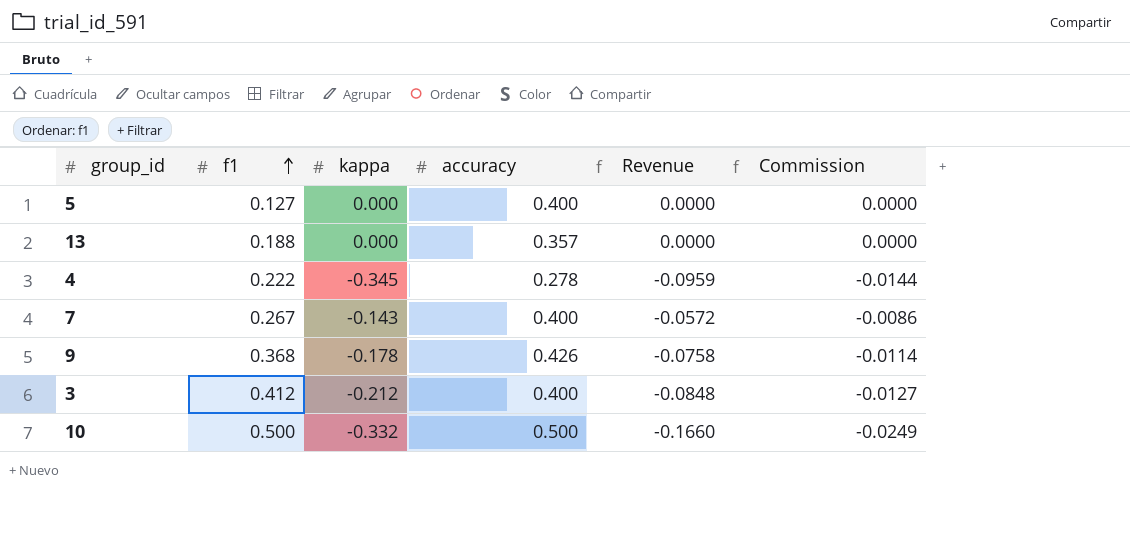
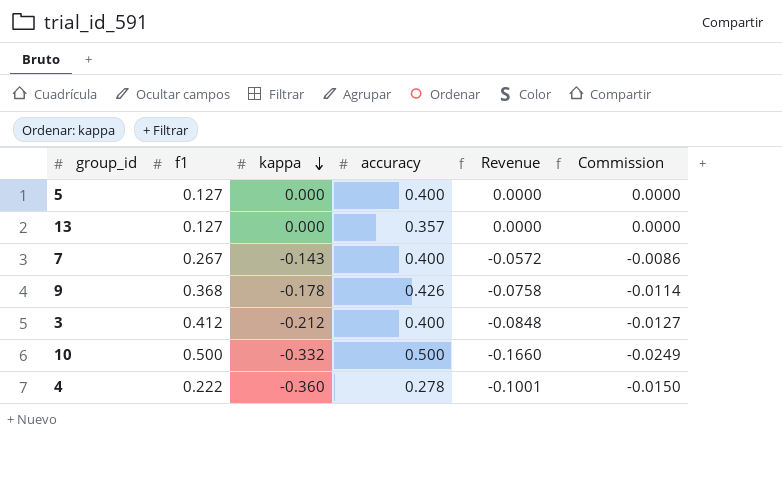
row order: f1 ascending -> kappa descending
13 | f1: 0.188 -> 0.127
4 | kappa: -0.345 -> -0.360
4 | Revenue: -0.0959 -> -0.1001
4 | Commission: -0.0144 -> -0.0150

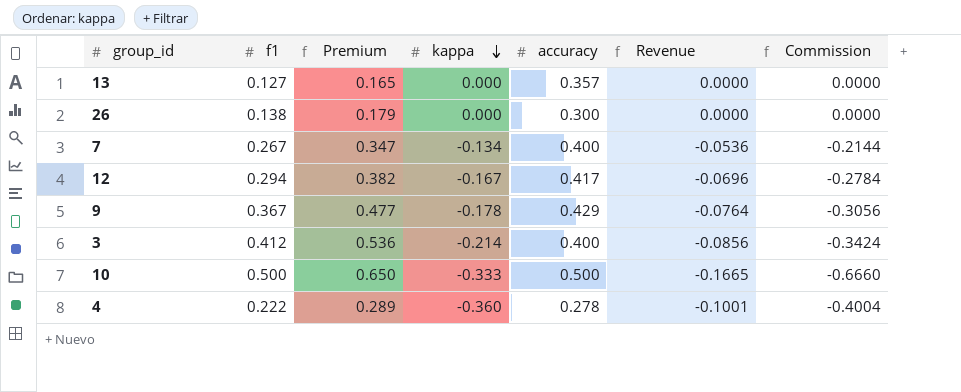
column Premium | formula: none -> [f1] * 1.3
column Commission | formula: [Revenue] * 0.15 -> [Revenue] * 4
row 5: 0.127 | 0.000 | 0.400 | 0.0000 | 0.0000 -> none
row 26: none -> 0.138 | 0.179 | 0.000 | 0.300 | 0.0000 | 0.0000
7 | kappa: -0.143 -> -0.134
7 | Revenue: -0.0572 -> -0.0536
row 12: none -> 0.294 | 0.382 | -0.167 | 0.417 | -0.0696 | -0.2784
9 | f1: 0.368 -> 0.367
9 | accuracy: 0.426 -> 0.429
9 | Revenue: -0.0758 -> -0.0764
3 | kappa: -0.212 -> -0.214
3 | Revenue: -0.0848 -> -0.0856
10 | kappa: -0.332 -> -0.333
10 | Revenue: -0.1660 -> -0.1665

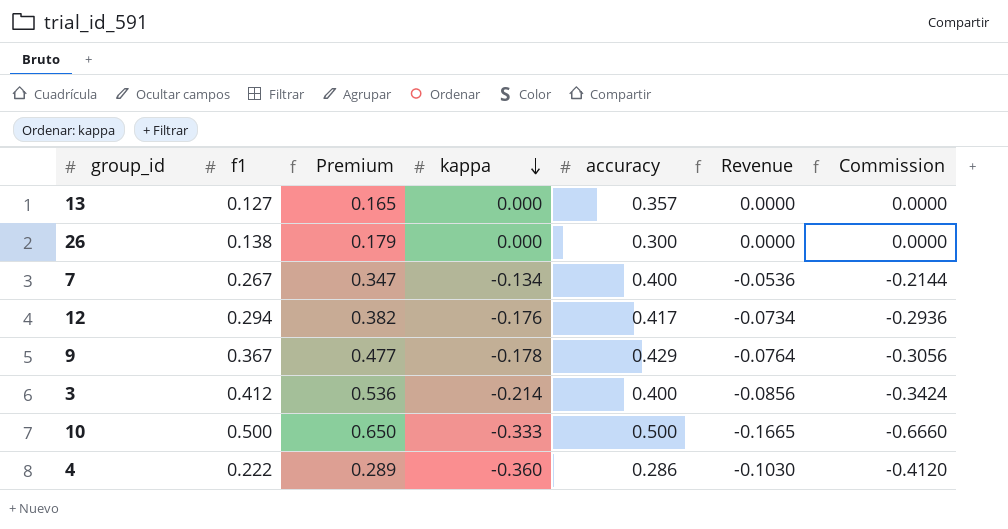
12 | kappa: -0.167 -> -0.176
12 | Revenue: -0.0696 -> -0.0734
12 | Commission: -0.2784 -> -0.2936
4 | accuracy: 0.278 -> 0.286
4 | Revenue: -0.1001 -> -0.1030
4 | Commission: -0.4004 -> -0.4120

